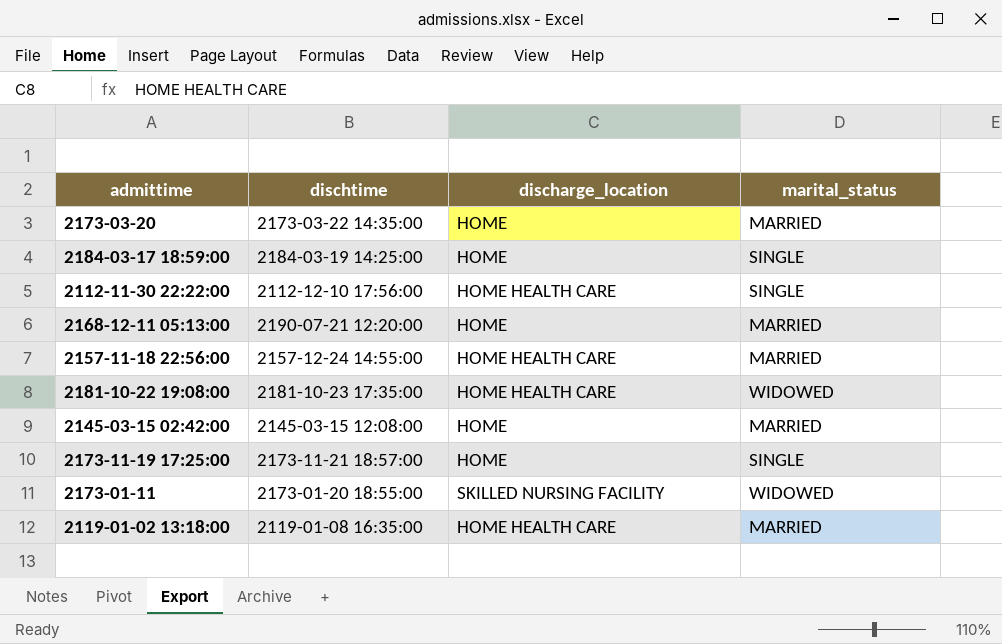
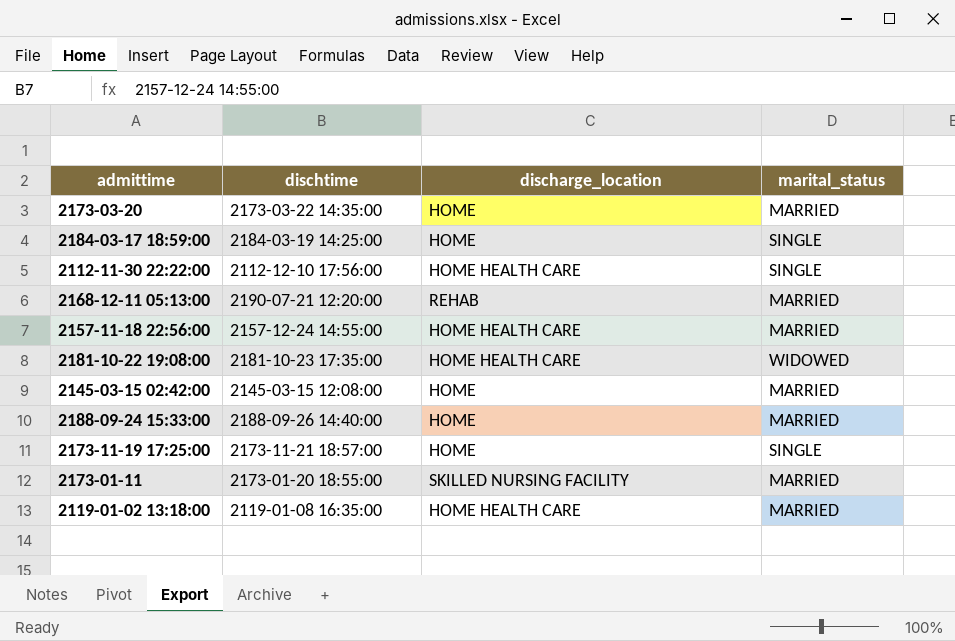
2168-12-11 05:13:00 | discharge_location: HOME -> REHAB
row 2188-09-24 15:33:00: none -> 2188-09-26 14:40:00 | HOME | MARRIED
2173-01-11 | marital_status: WIDOWED -> MARRIED

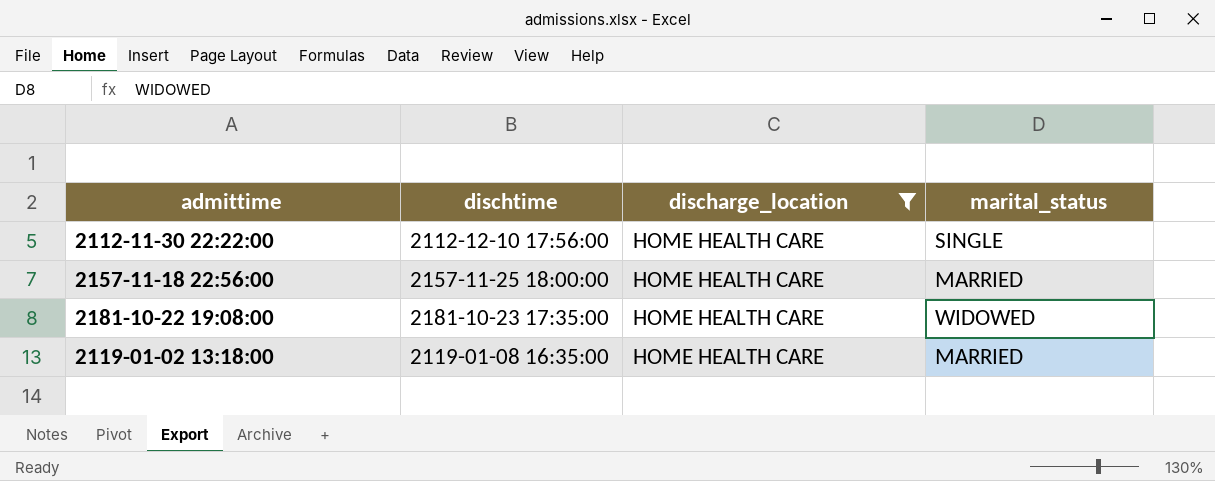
filter: none -> discharge_location = HOME HEALTH CARE
2157-11-18 22:56:00 | dischtime: 2157-12-24 14:55:00 -> 2157-11-25 18:00:00

